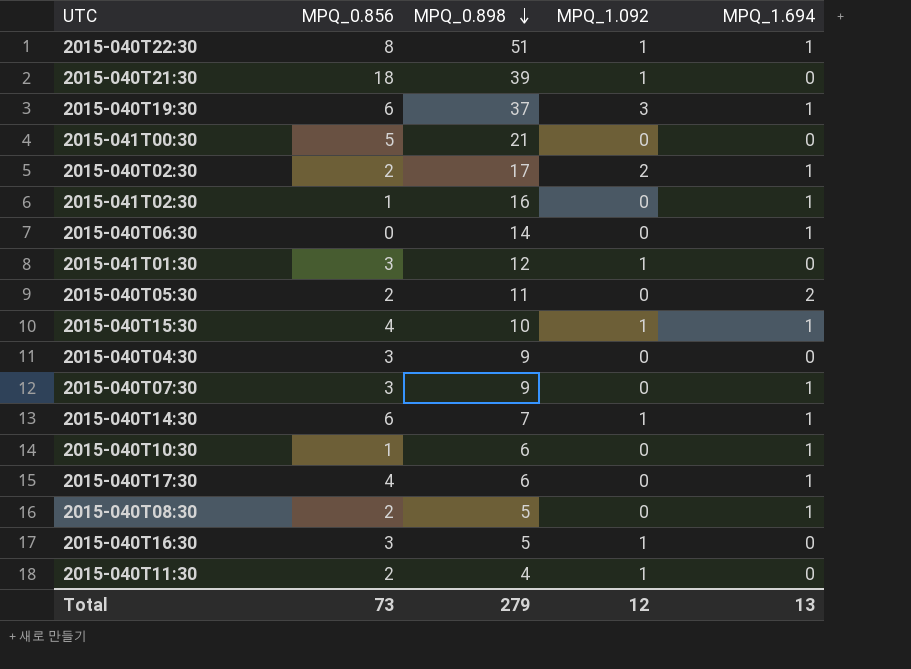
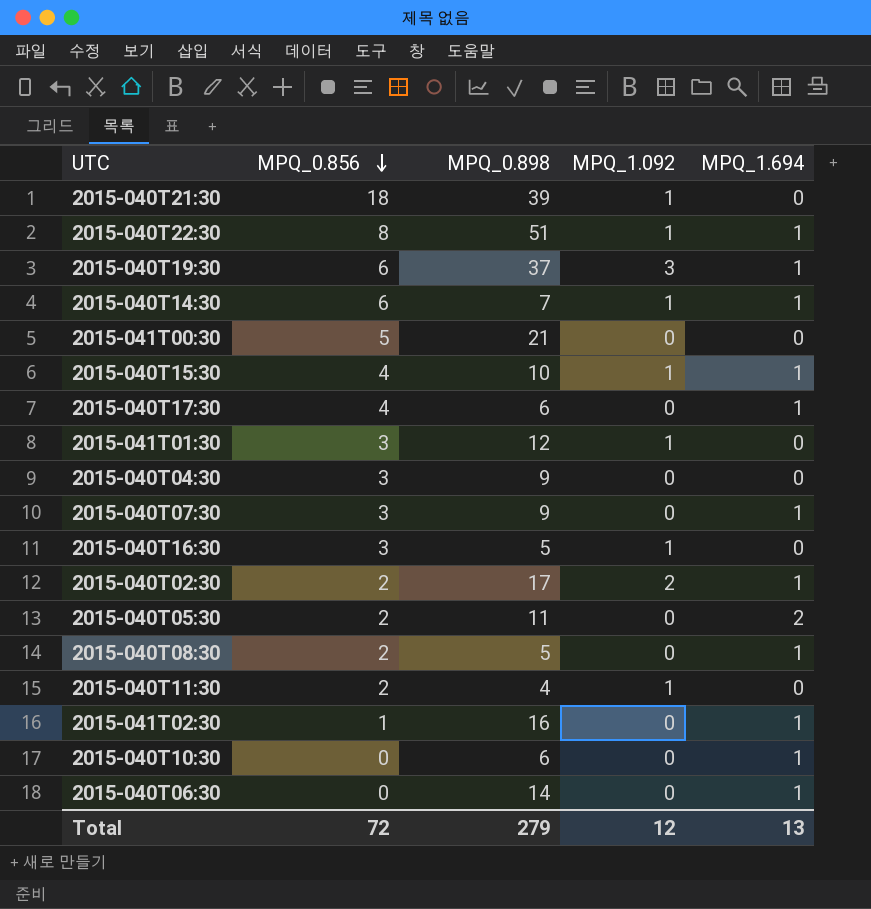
row order: MPQ_0.898 descending -> MPQ_0.856 descending
2015-040T10:30 | MPQ_0.856: 1 -> 0
Total | MPQ_0.856: 73 -> 72

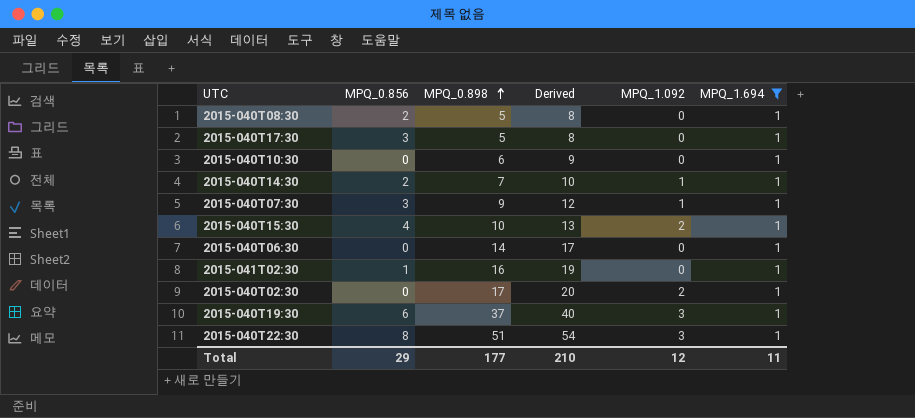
filter: none -> MPQ_1.694 = 1
row order: MPQ_0.856 descending -> MPQ_0.898 ascending
column Derived | formula: none -> [MPQ_0.898] + 3
2015-040T17:30 | MPQ_0.856: 4 -> 3
2015-040T17:30 | MPQ_0.898: 6 -> 5
2015-040T14:30 | MPQ_0.856: 6 -> 2
2015-040T07:30 | MPQ_1.092: 0 -> 1
2015-040T15:30 | MPQ_1.092: 1 -> 2
2015-040T02:30 | MPQ_0.856: 2 -> 0
2015-040T22:30 | MPQ_1.092: 1 -> 3
Total | MPQ_0.856: 72 -> 29
Total | MPQ_0.898: 279 -> 177
Total | MPQ_1.694: 13 -> 11

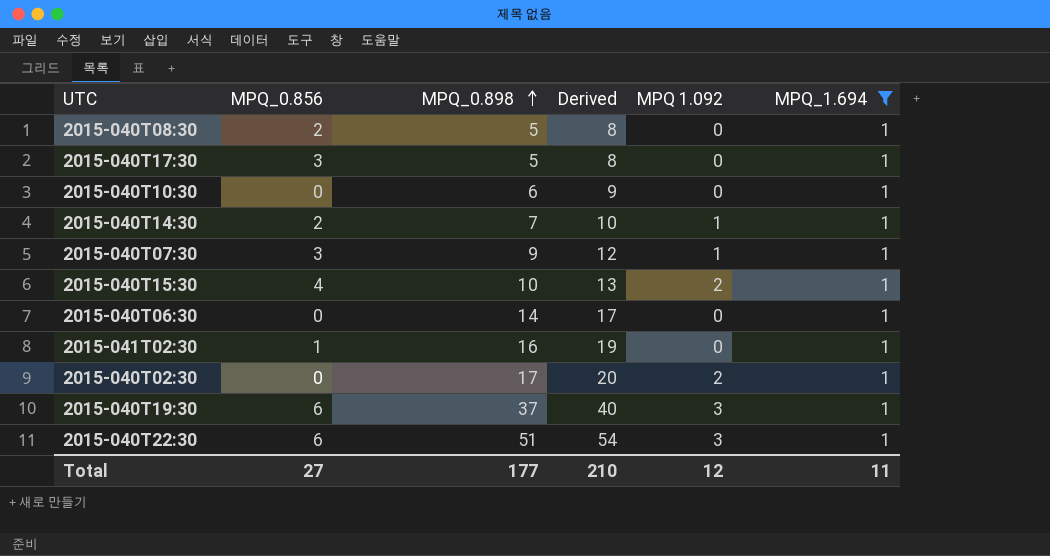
column name: MPQ_1.092 -> MPQ 1.092
2015-040T22:30 | MPQ_0.856: 8 -> 6
Total | MPQ_0.856: 29 -> 27

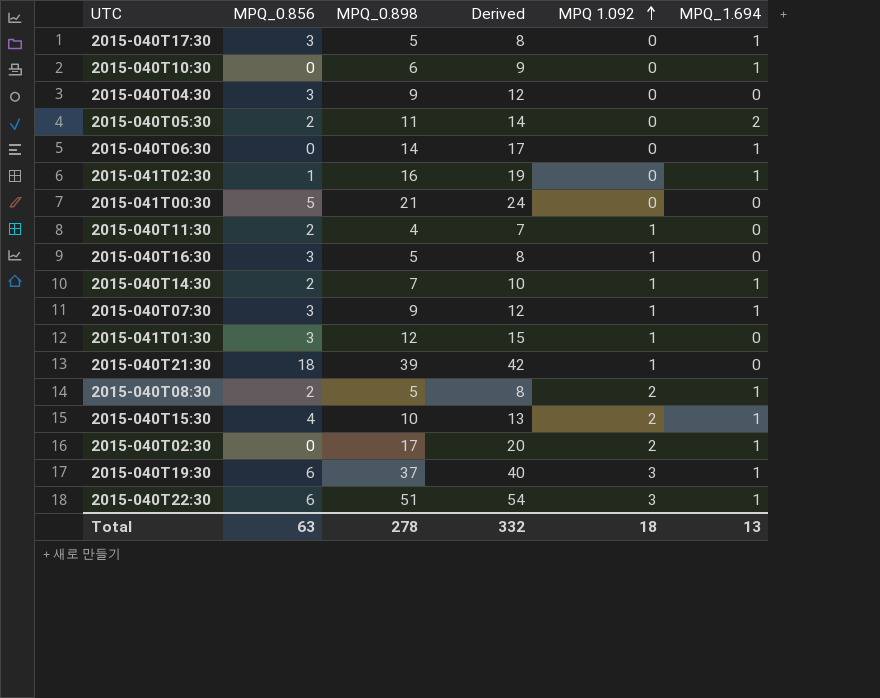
filter: MPQ_1.694 = 1 -> none
row order: MPQ_0.898 ascending -> MPQ 1.092 ascending
2015-040T08:30 | MPQ 1.092: 0 -> 2
Total | MPQ_0.856: 27 -> 63
Total | MPQ_0.898: 177 -> 278
Total | Derived: 210 -> 332
Total | MPQ 1.092: 12 -> 18
Total | MPQ_1.694: 11 -> 13

